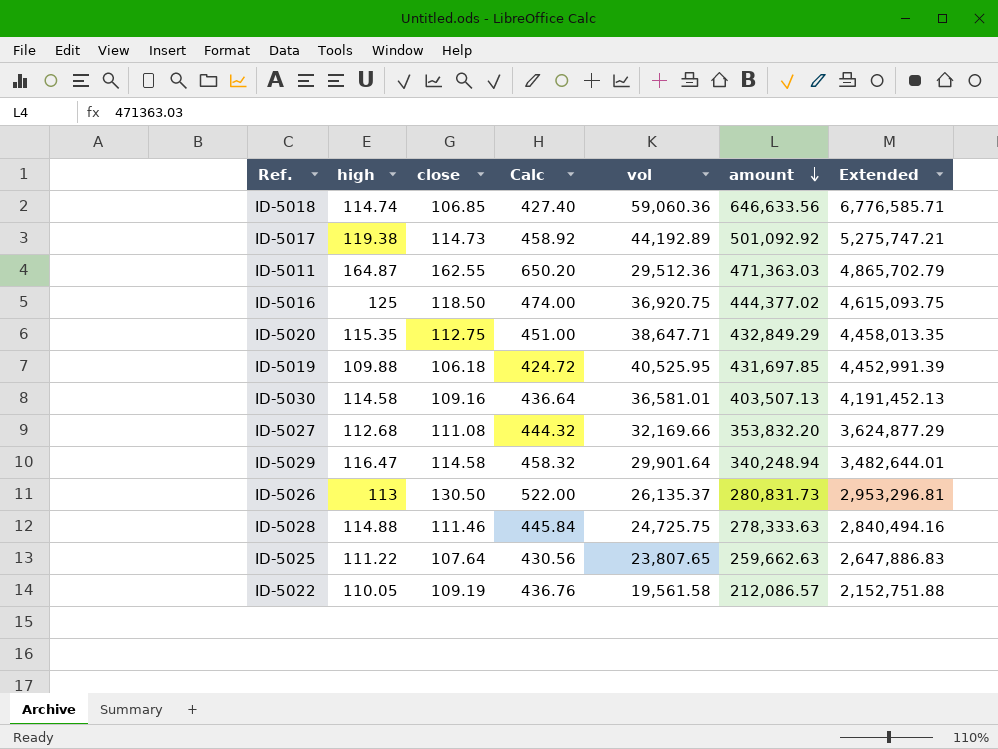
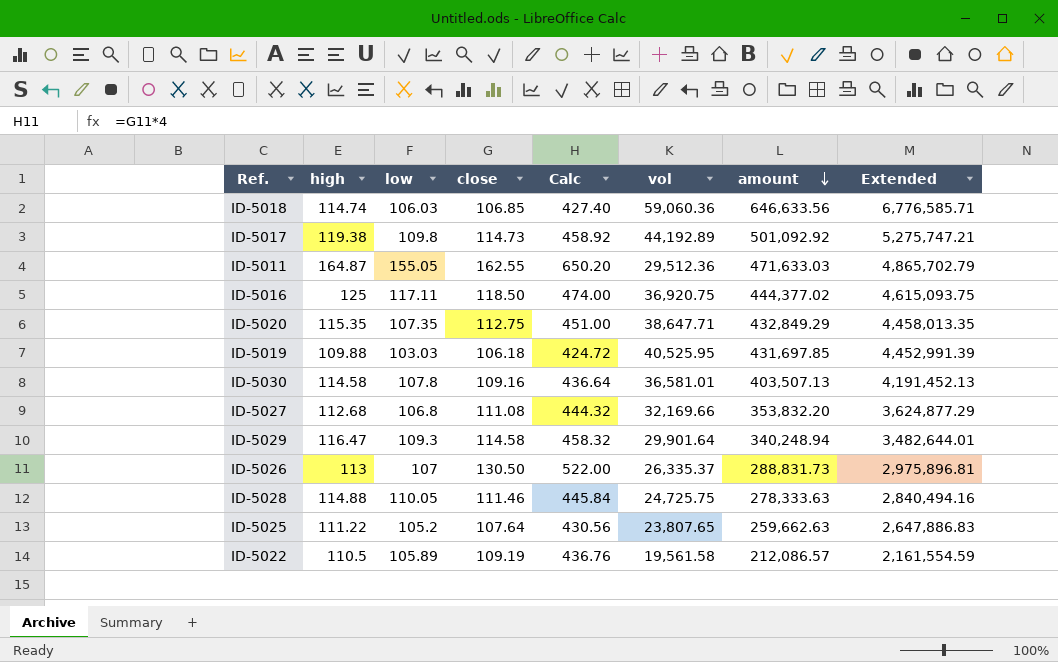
column low | position: none -> 3
ID-5011 | amount: 471,363.03 -> 471,633.03
ID-5026 | vol: 26,135.37 -> 26,335.37
ID-5026 | amount: 280,831.73 -> 288,831.73
ID-5026 | Extended: 2,953,296.81 -> 2,975,896.81
ID-5022 | high: 110.05 -> 110.5
ID-5022 | Extended: 2,152,751.88 -> 2,161,554.59

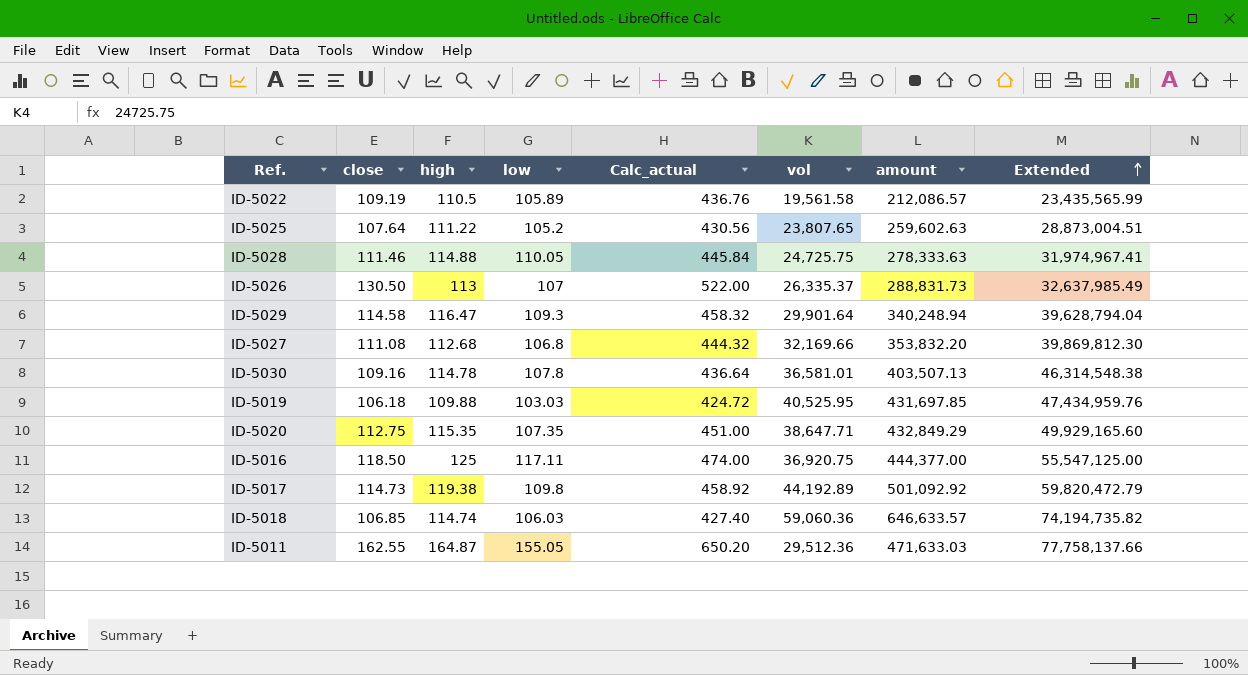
row order: amount descending -> Extended ascending
column close | position: 4 -> 2
column name: Calc -> Calc_actual
column Extended | formula: [high] * [vol] -> [high] * [amount]
ID-5025 | amount: 259,662.63 -> 259,602.63
ID-5030 | high: 114.58 -> 114.78
ID-5016 | amount: 444,377.02 -> 444,377.00
ID-5018 | amount: 646,633.56 -> 646,633.57

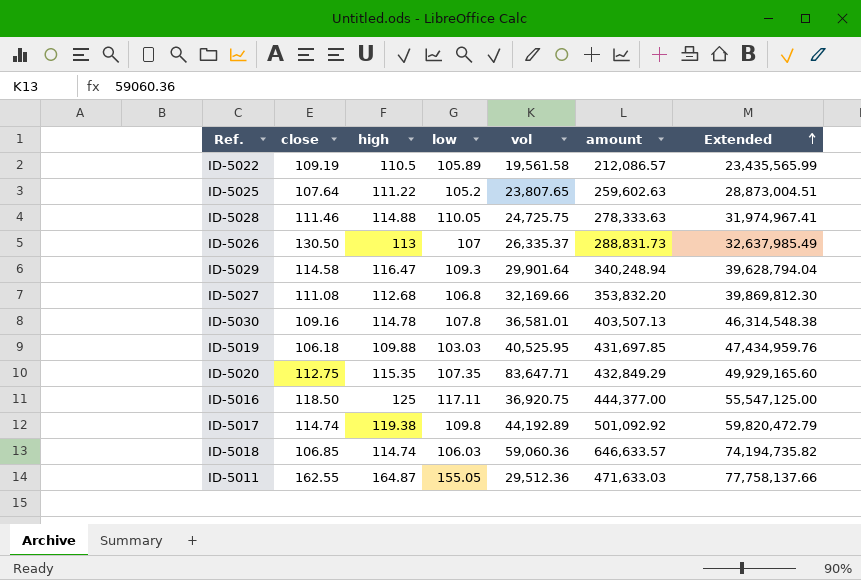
column Calc_actual | formula: [close] * 4 -> none
ID-5020 | vol: 38,647.71 -> 83,647.71
ID-5017 | close: 114.73 -> 114.74

